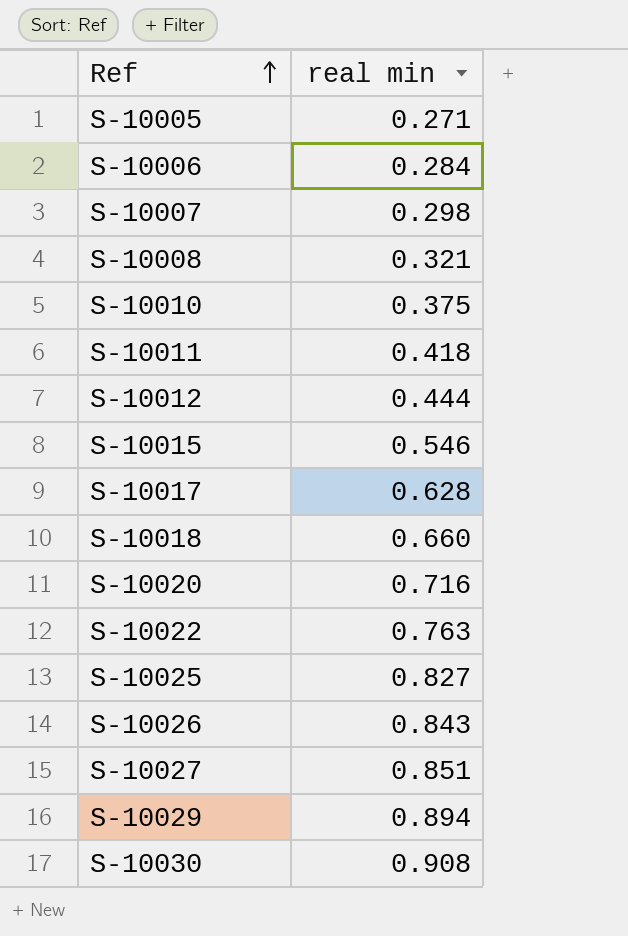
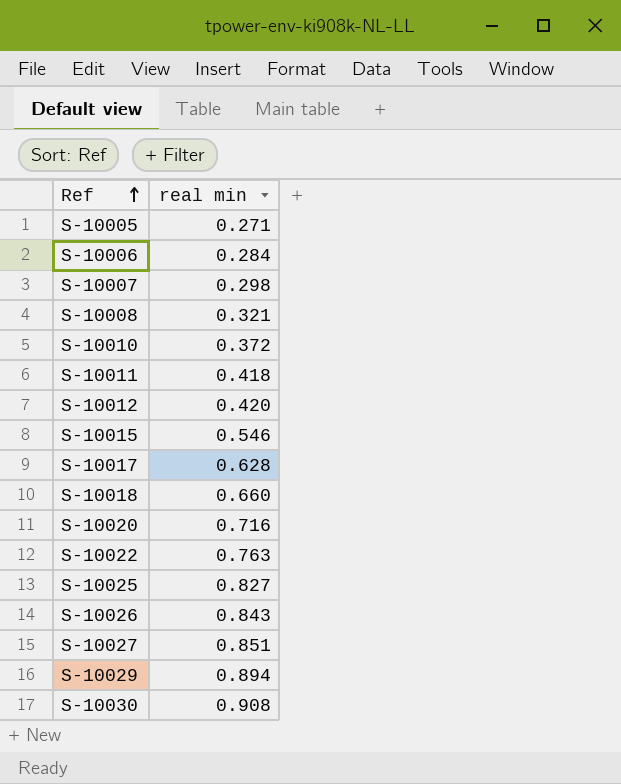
S-10010 | real min: 0.375 -> 0.372
S-10012 | real min: 0.444 -> 0.420

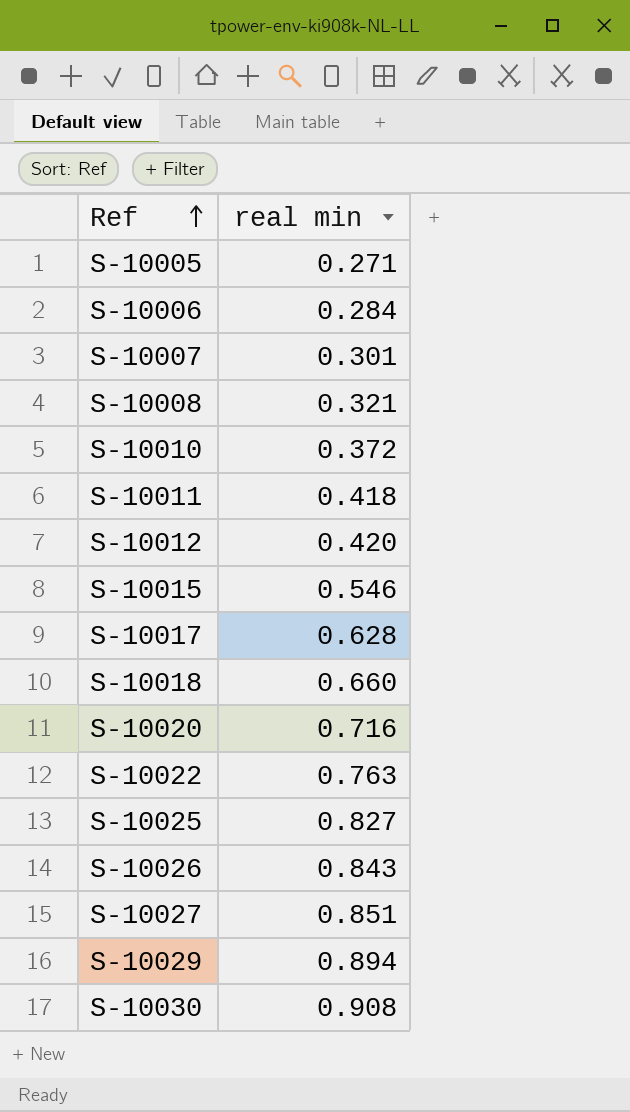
S-10007 | real min: 0.298 -> 0.301

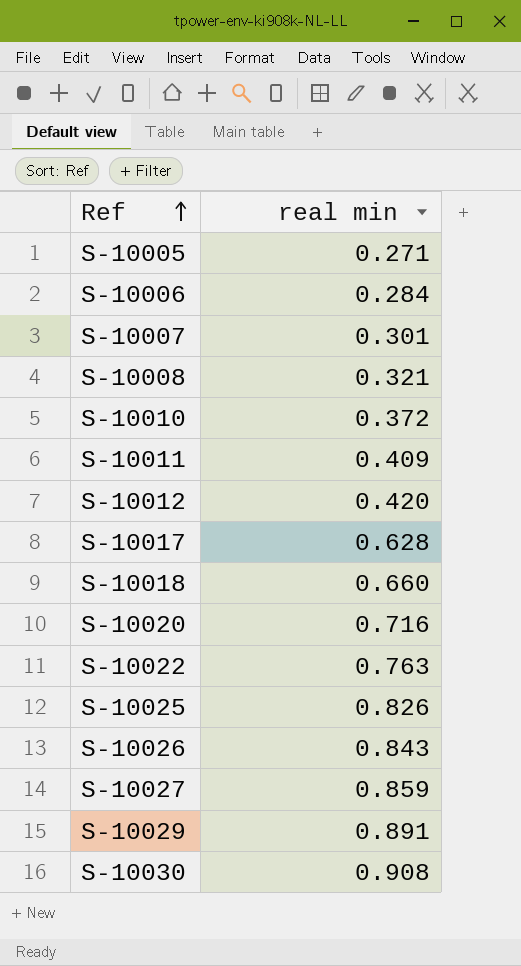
row S-10015: 0.546 -> none
S-10011 | real min: 0.418 -> 0.409
S-10025 | real min: 0.827 -> 0.826
S-10027 | real min: 0.851 -> 0.859
S-10029 | real min: 0.894 -> 0.891

